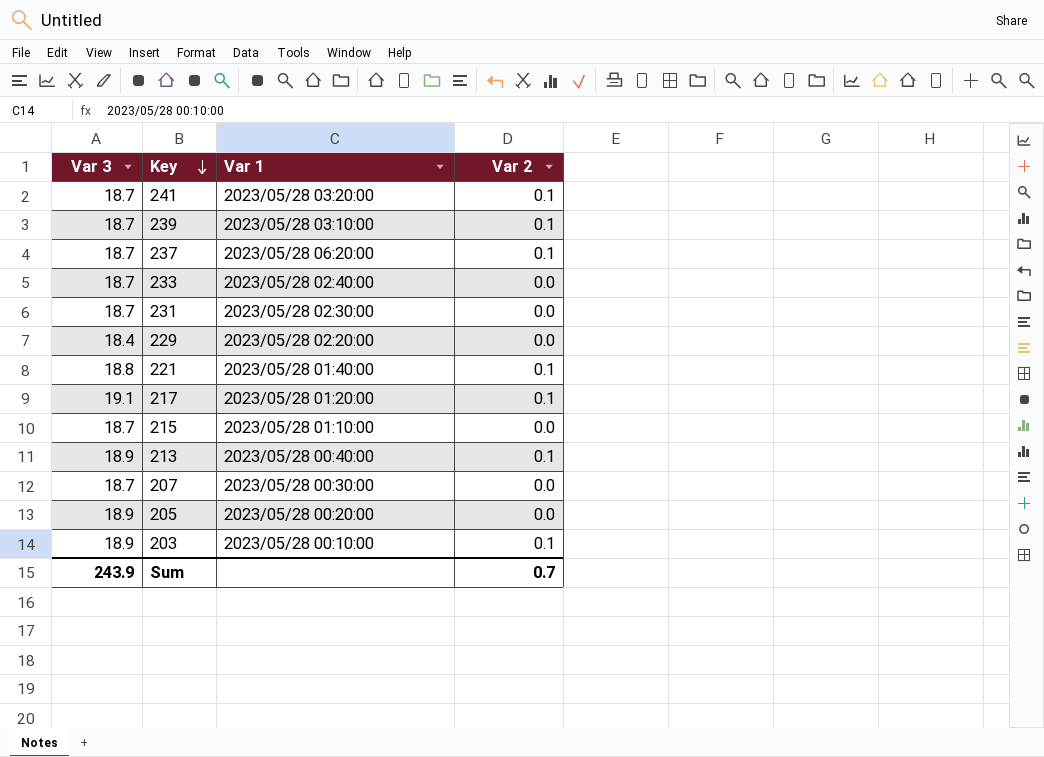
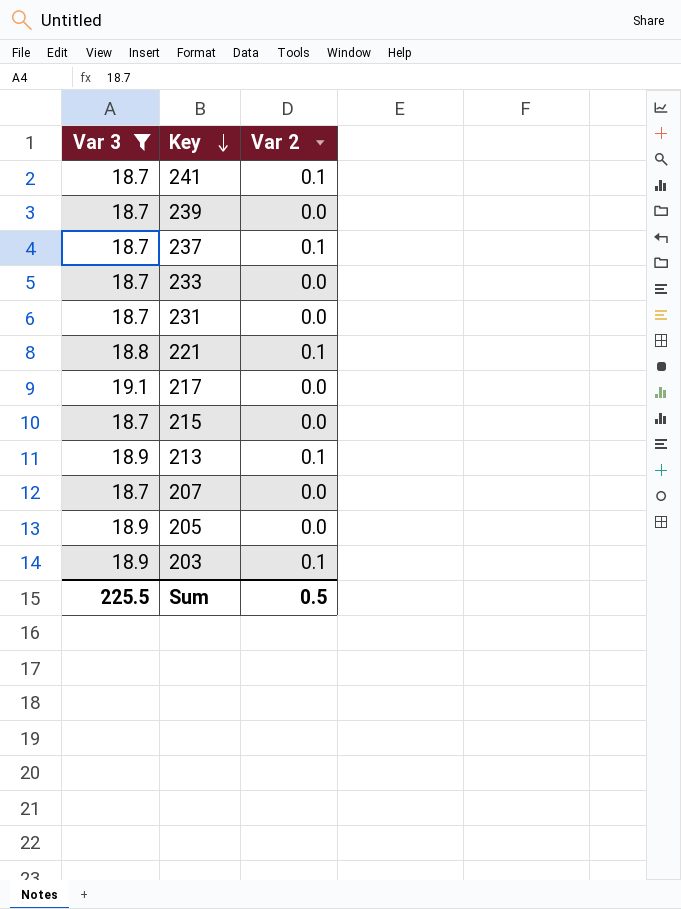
filter: none -> Var 3 != 18.4
column Var 1 | position: 3 -> none
239 | Var 2: 0.1 -> 0.0
217 | Var 2: 0.1 -> 0.0
Sum | Var 3: 243.9 -> 225.5
Sum | Var 2: 0.7 -> 0.5

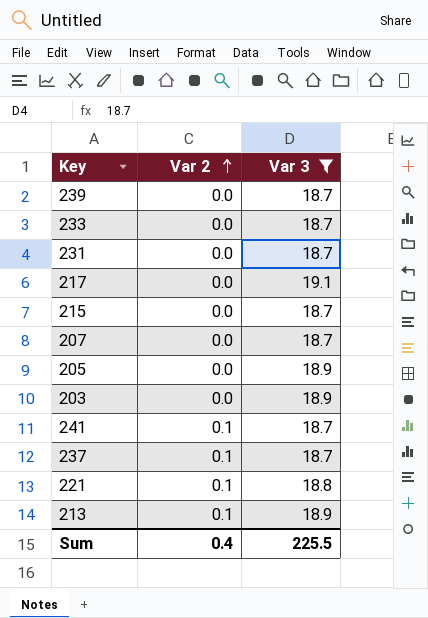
row order: Key descending -> Var 2 ascending
column Var 3 | position: 1 -> 3
203 | Var 2: 0.1 -> 0.0
Sum | Var 2: 0.5 -> 0.4

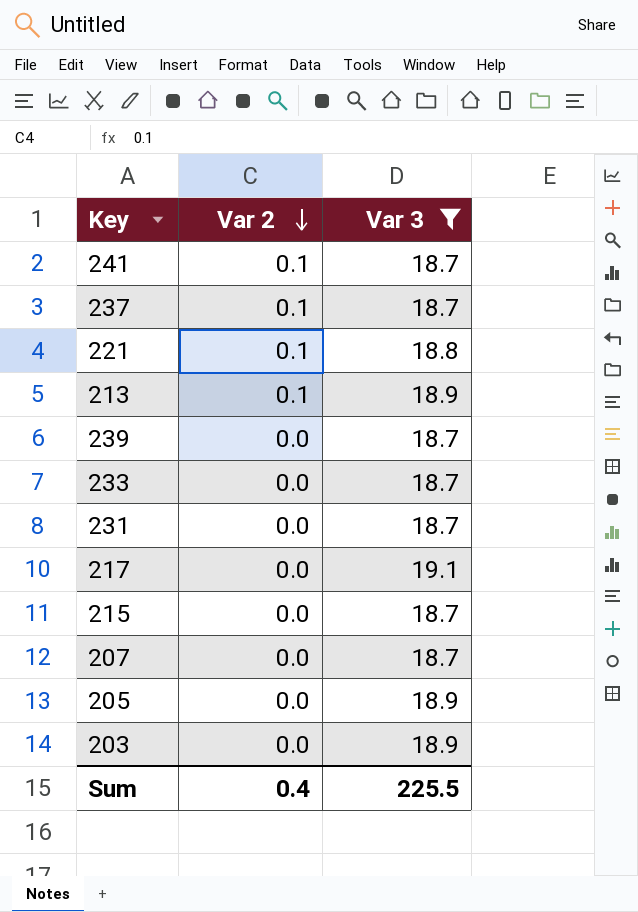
row order: Var 2 ascending -> Var 2 descending

